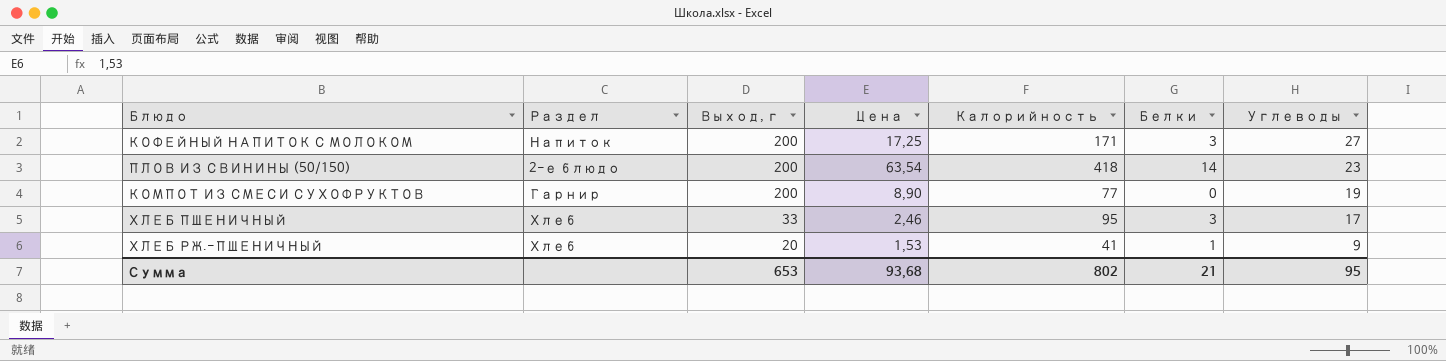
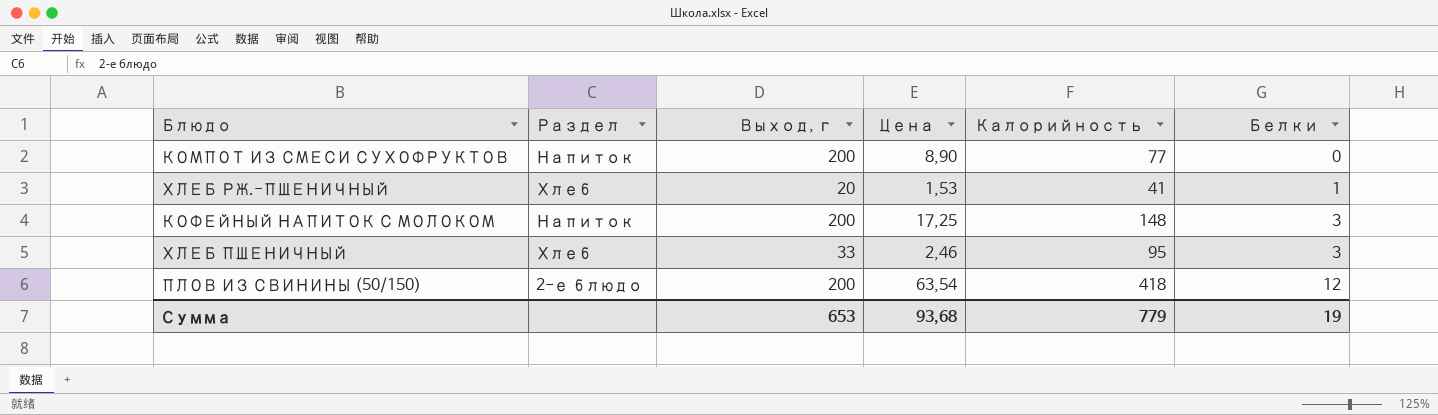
row order: Выход, г descending -> Белки ascending
column Углеводы | position: 7 -> none
КОМПОТ ИЗ СМЕСИ СУХОФРУКТОВ | Раздел: Гарнир -> Напиток
КОФЕЙНЫЙ НАПИТОК С МОЛОКОМ | Калорийность: 171 -> 148
ПЛОВ ИЗ СВИНИНЫ (50/150) | Белки: 14 -> 12
Сумма | Калорийность: 802 -> 779
Сумма | Белки: 21 -> 19

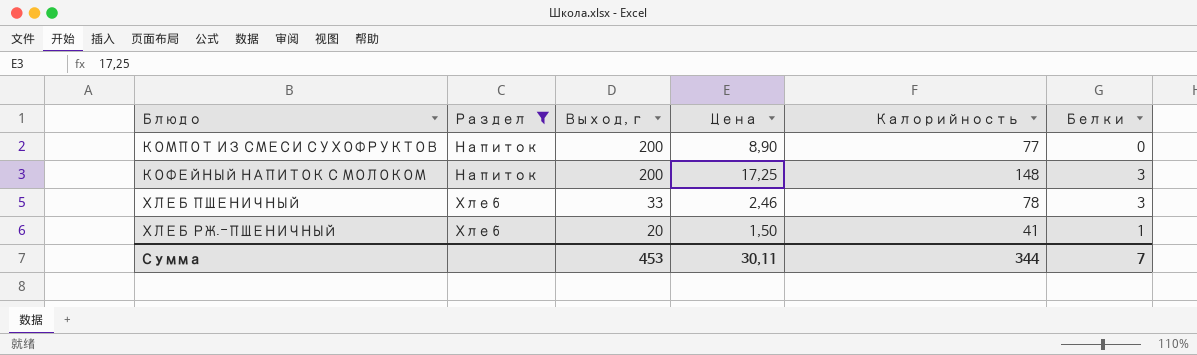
filter: none -> Раздел != 2-е блюдо
row order: Белки ascending -> Блюдо ascending
ХЛЕБ ПШЕНИЧНЫЙ | Калорийность: 95 -> 78
ХЛЕБ РЖ.-ПШЕНИЧНЫЙ | Цена: 1,53 -> 1,50
Сумма | Выход, г: 653 -> 453
Сумма | Цена: 93,68 -> 30,11
Сумма | Калорийность: 779 -> 344
Сумма | Белки: 19 -> 7

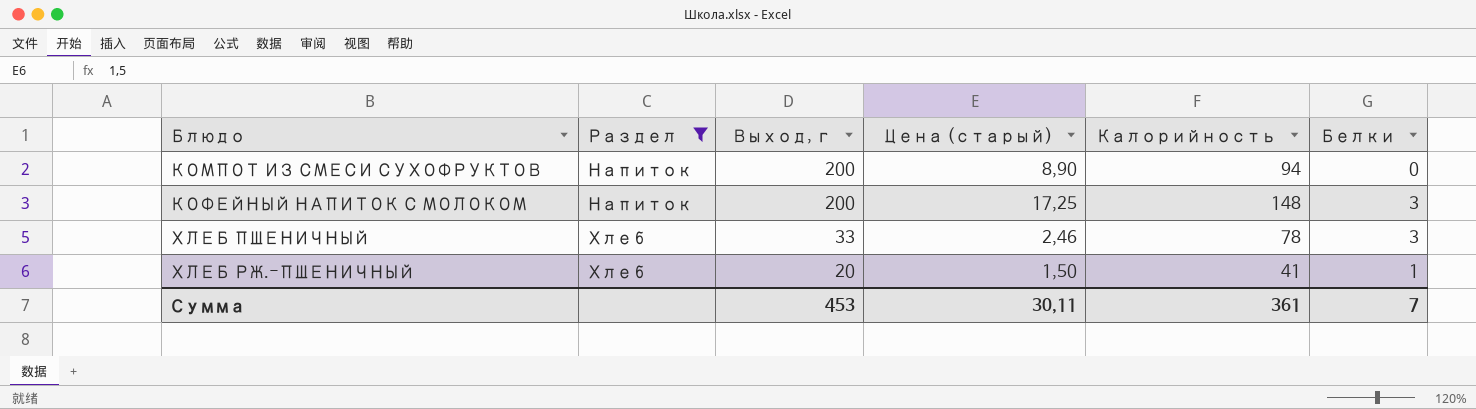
column name: Цена -> Цена (старый)
КОМПОТ ИЗ СМЕСИ СУХОФРУКТОВ | Калорийность: 77 -> 94
Сумма | Калорийность: 344 -> 361

